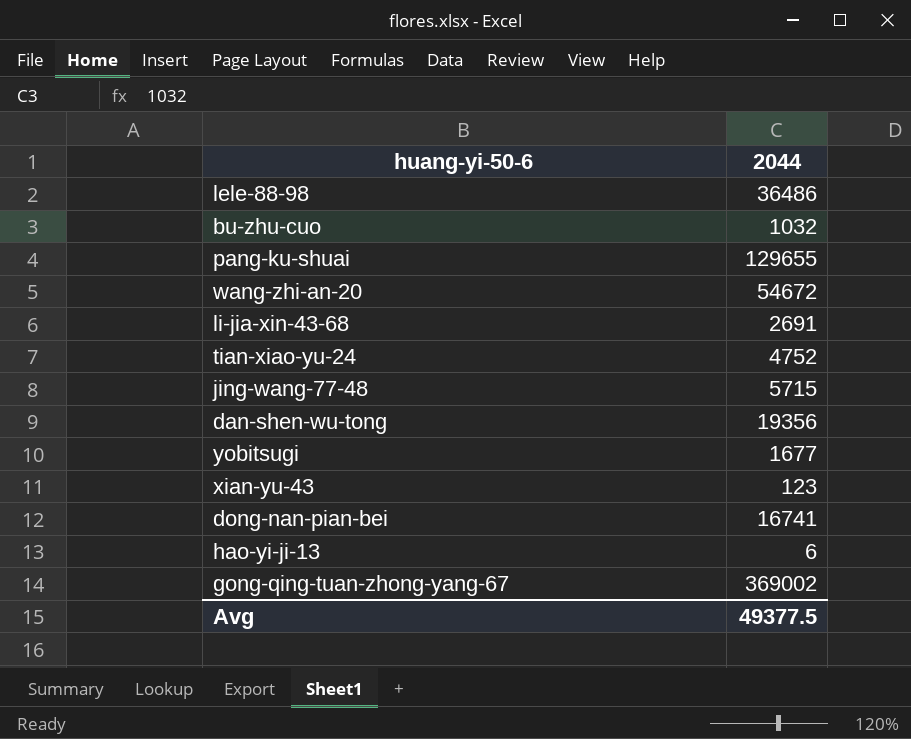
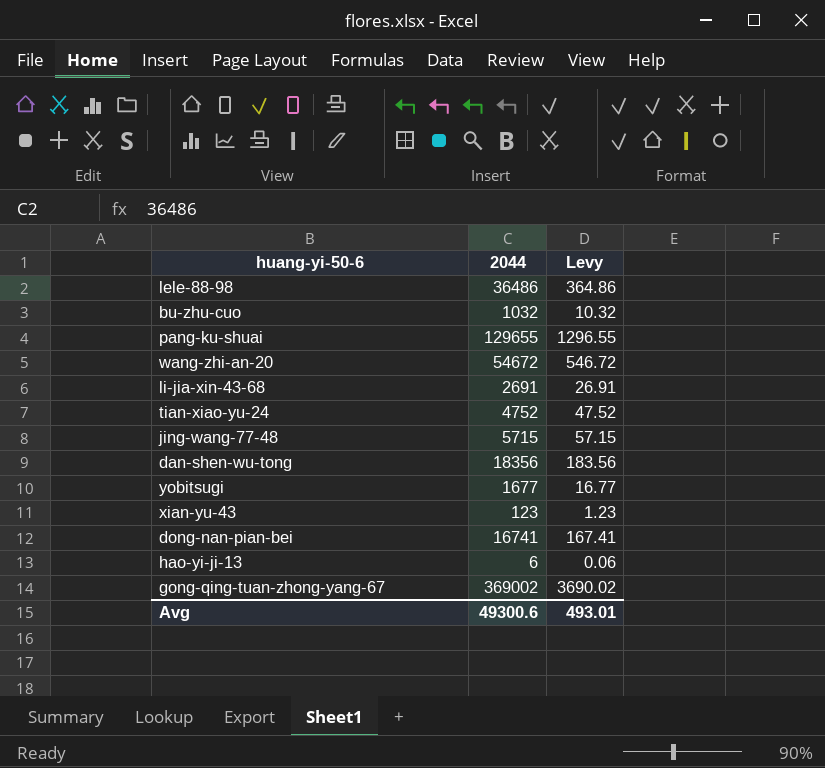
column Levy | formula: none -> [2044] * 0.01
dan-shen-wu-tong | 2044: 19356 -> 18356
Avg | 2044: 49377.5 -> 49300.6

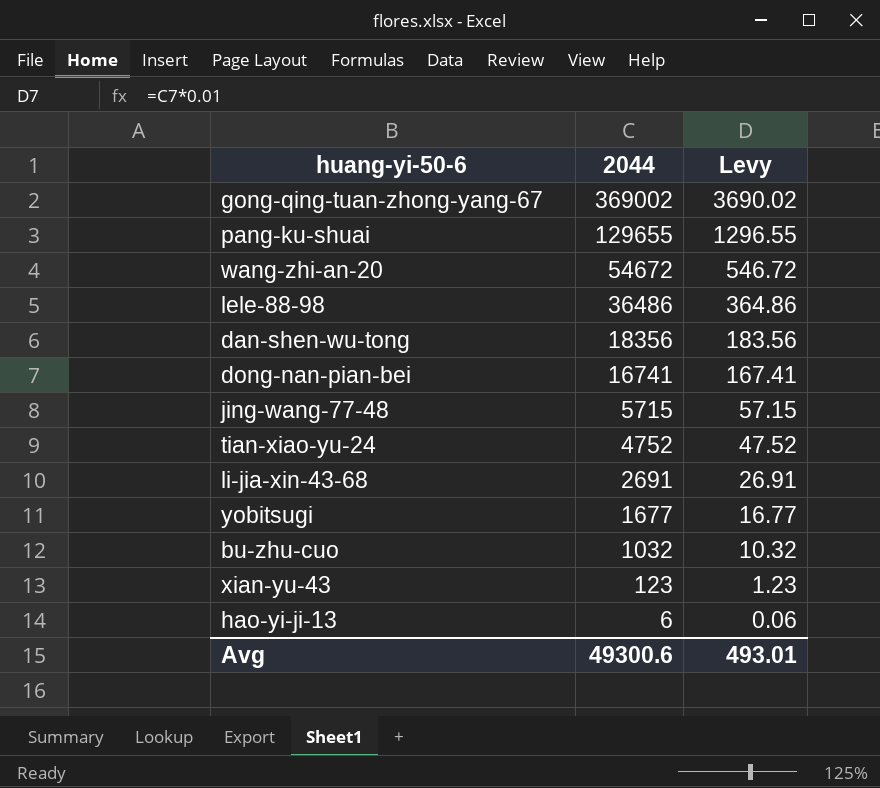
row order: none -> 2044 descending

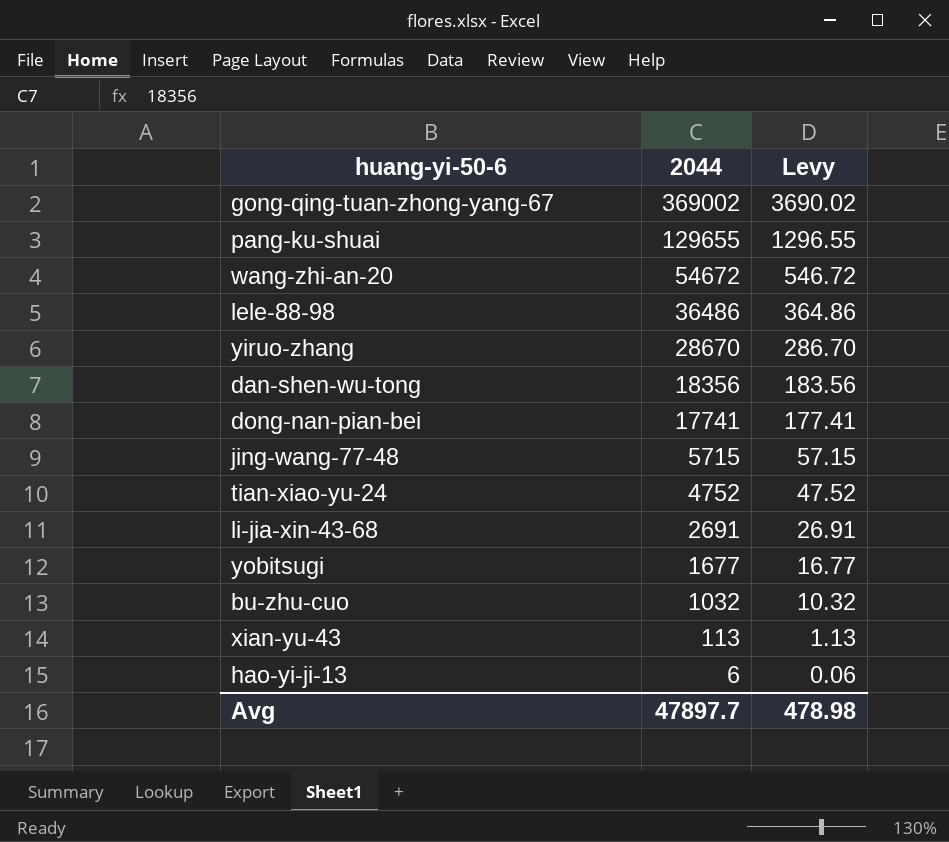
row yiruo-zhang: none -> 28670 | 286.70
dong-nan-pian-bei | 2044: 16741 -> 17741
dong-nan-pian-bei | Levy: 167.41 -> 177.41
xian-yu-43 | 2044: 123 -> 113
xian-yu-43 | Levy: 1.23 -> 1.13
Avg | 2044: 49300.6 -> 47897.7
Avg | Levy: 493.01 -> 478.98

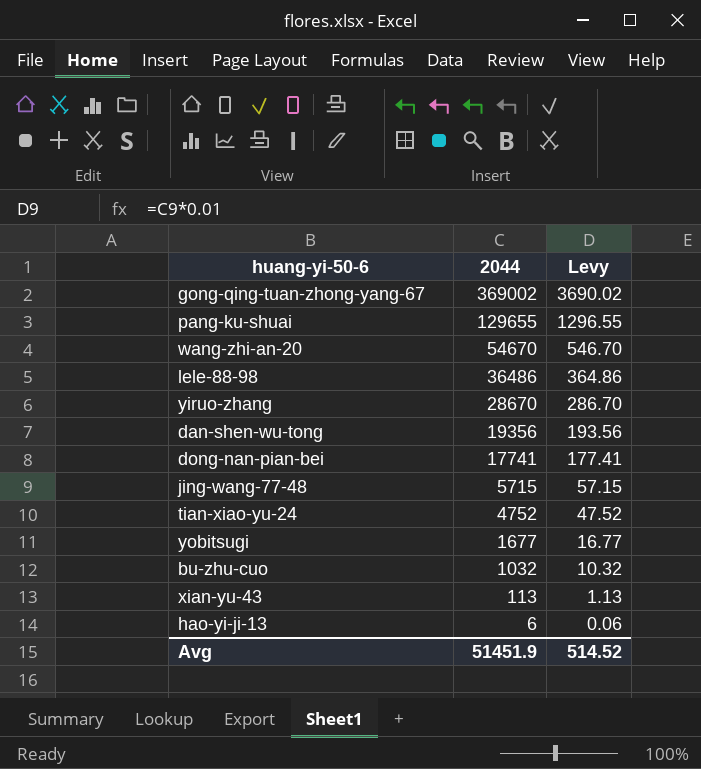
row li-jia-xin-43-68: 2691 | 26.91 -> none
wang-zhi-an-20 | 2044: 54672 -> 54670
wang-zhi-an-20 | Levy: 546.72 -> 546.70
dan-shen-wu-tong | 2044: 18356 -> 19356
dan-shen-wu-tong | Levy: 183.56 -> 193.56
Avg | 2044: 47897.7 -> 51451.9
Avg | Levy: 478.98 -> 514.52

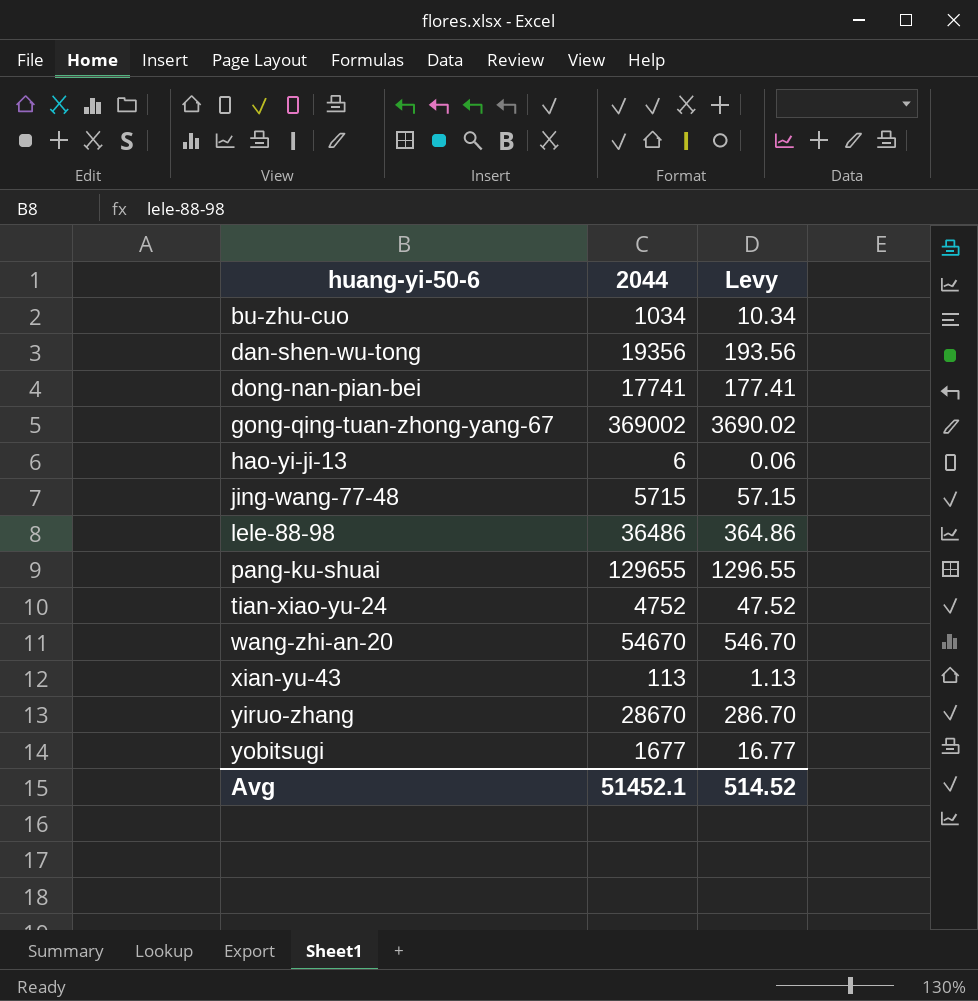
row order: 2044 descending -> huang-yi-50-6 ascending
bu-zhu-cuo | 2044: 1032 -> 1034
bu-zhu-cuo | Levy: 10.32 -> 10.34
Avg | 2044: 51451.9 -> 51452.1

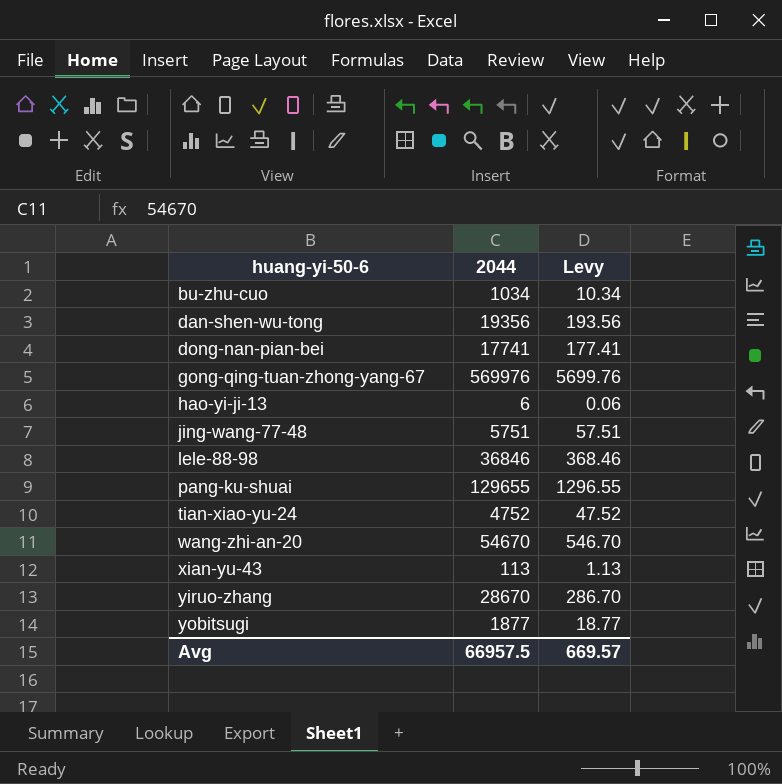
gong-qing-tuan-zhong-yang-67 | 2044: 369002 -> 569976
gong-qing-tuan-zhong-yang-67 | Levy: 3690.02 -> 5699.76
jing-wang-77-48 | 2044: 5715 -> 5751
jing-wang-77-48 | Levy: 57.15 -> 57.51
lele-88-98 | 2044: 36486 -> 36846
lele-88-98 | Levy: 364.86 -> 368.46
yobitsugi | 2044: 1677 -> 1877
yobitsugi | Levy: 16.77 -> 18.77
Avg | 2044: 51452.1 -> 66957.5
Avg | Levy: 514.52 -> 669.57

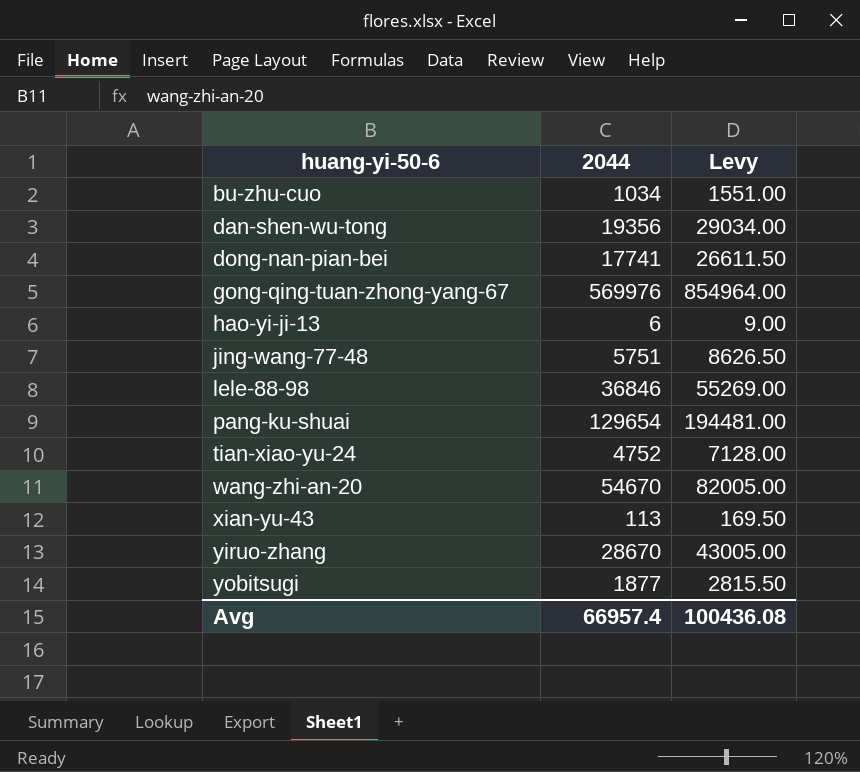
column Levy | formula: [2044] * 0.01 -> [2044] * 1.5
pang-ku-shuai | 2044: 129655 -> 129654
Avg | 2044: 66957.5 -> 66957.4
Avg | Levy: 669.57 -> 100436.08

